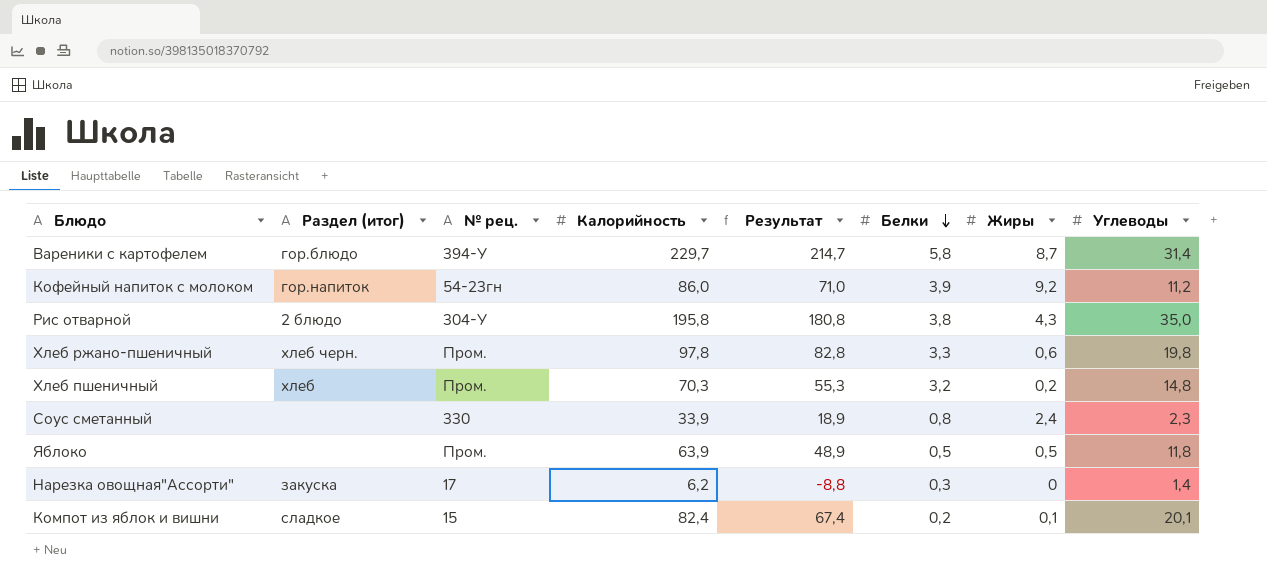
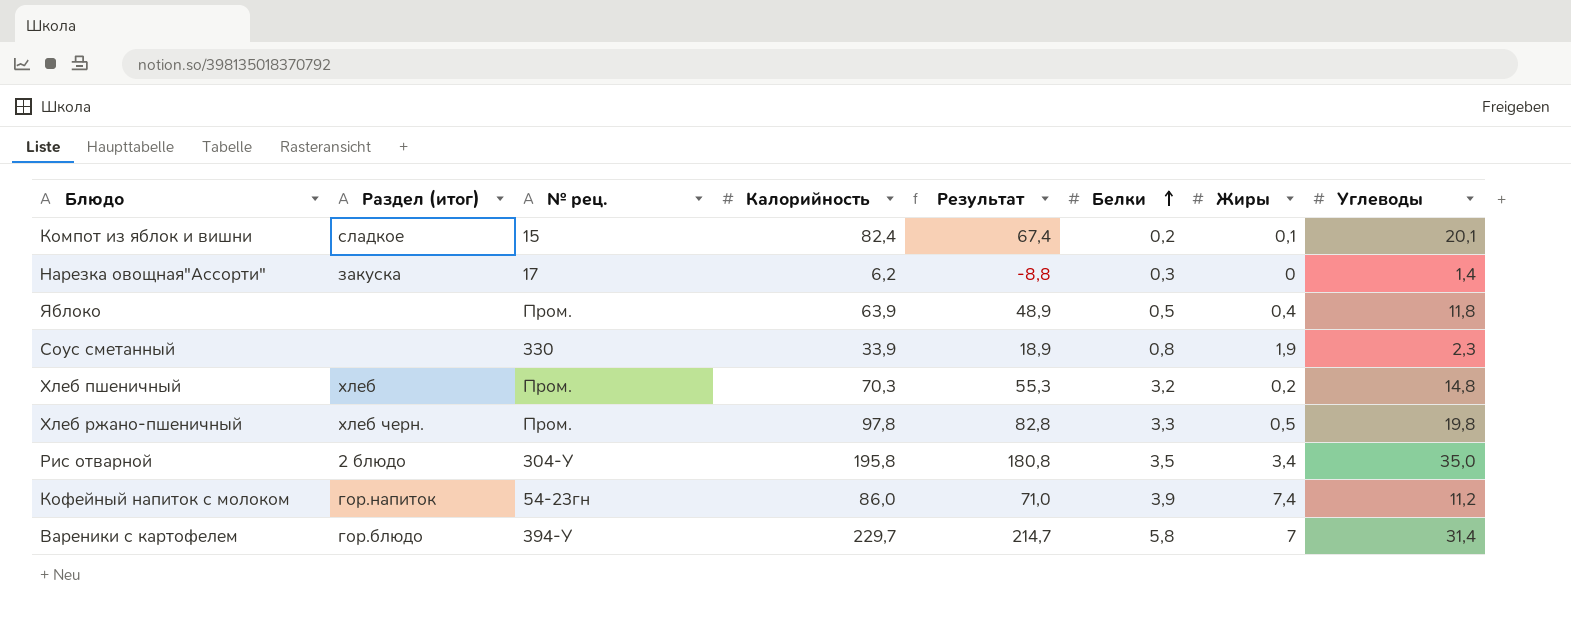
row order: Белки descending -> Белки ascending
Яблоко | Жиры: 0,5 -> 0,4
Соус сметанный | Жиры: 2,4 -> 1,9
Хлеб ржано-пшеничный | Жиры: 0,6 -> 0,5
Рис отварной | Белки: 3,8 -> 3,5
Рис отварной | Жиры: 4,3 -> 3,4
Кофейный напиток с молоком | Жиры: 9,2 -> 7,4
Вареники с картофелем | Жиры: 8,7 -> 7

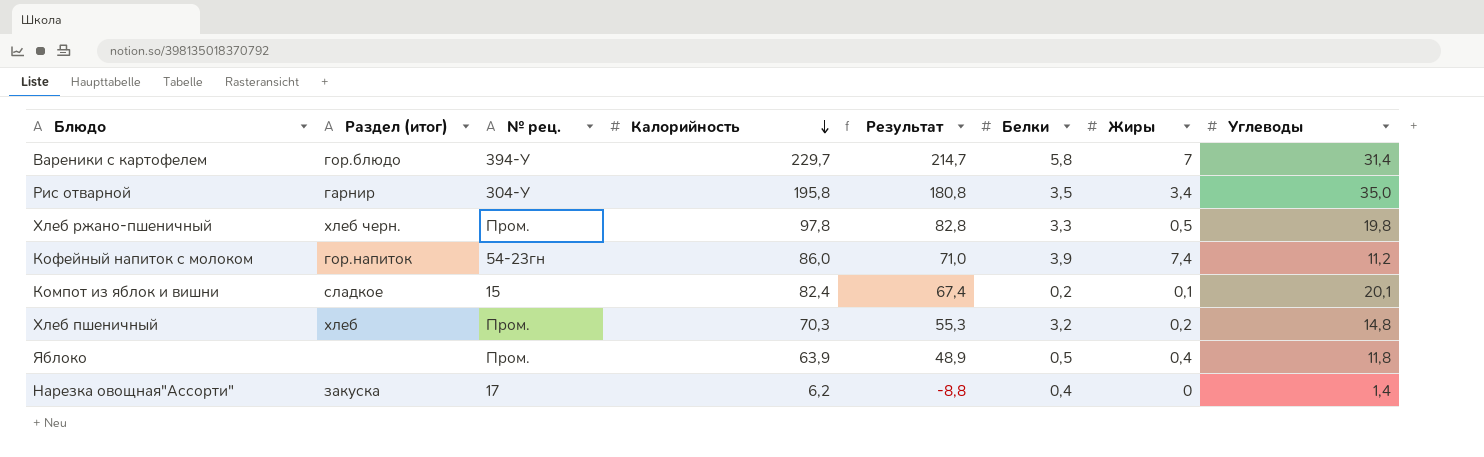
row order: Белки ascending -> Калорийность descending
row Соус сметанный: none | 330 | 33,9 | 18,9 | 0,8 | 1,9 | 2,3 -> none
Рис отварной | Раздел (итог): 2 блюдо -> гарнир
Нарезка овощная"Ассорти" | Белки: 0,3 -> 0,4

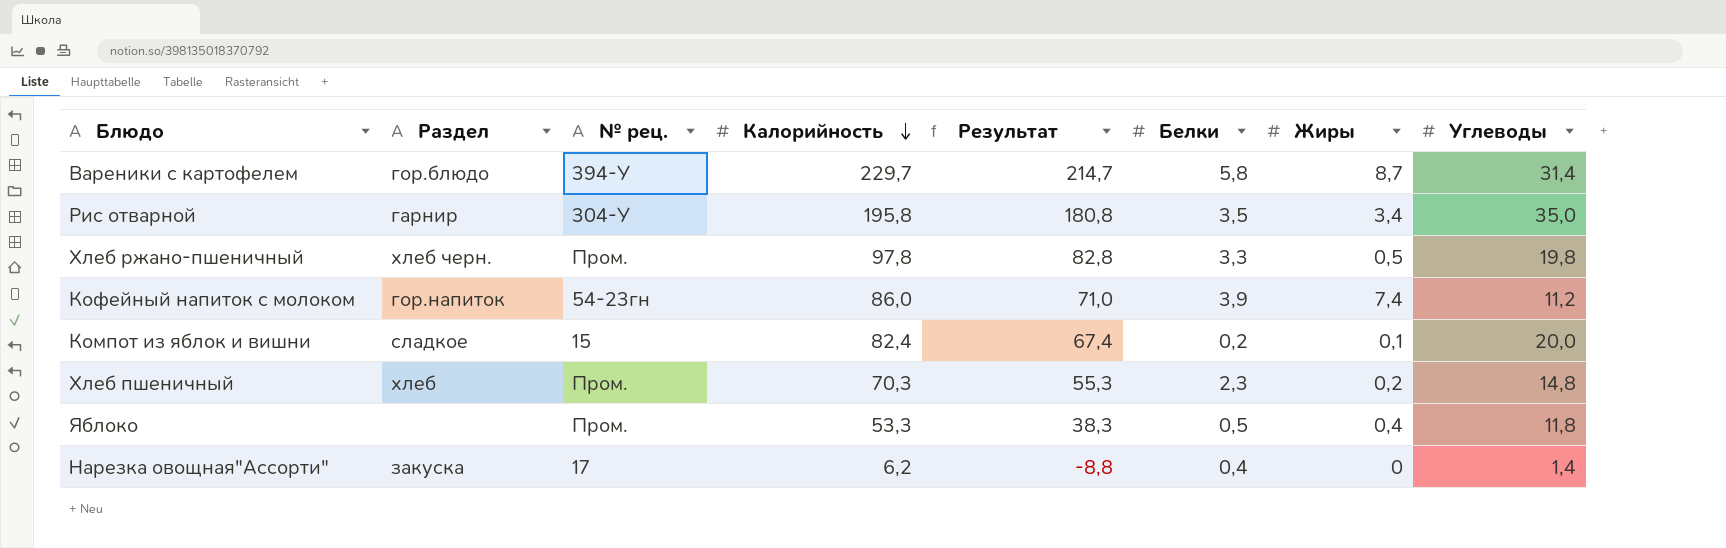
column name: Раздел (итог) -> Раздел
Вареники с картофелем | Жиры: 7 -> 8,7
Компот из яблок и вишни | Углеводы: 20,1 -> 20,0
Хлеб пшеничный | Белки: 3,2 -> 2,3
Яблоко | Калорийность: 63,9 -> 53,3
Яблоко | Результат: 48,9 -> 38,3

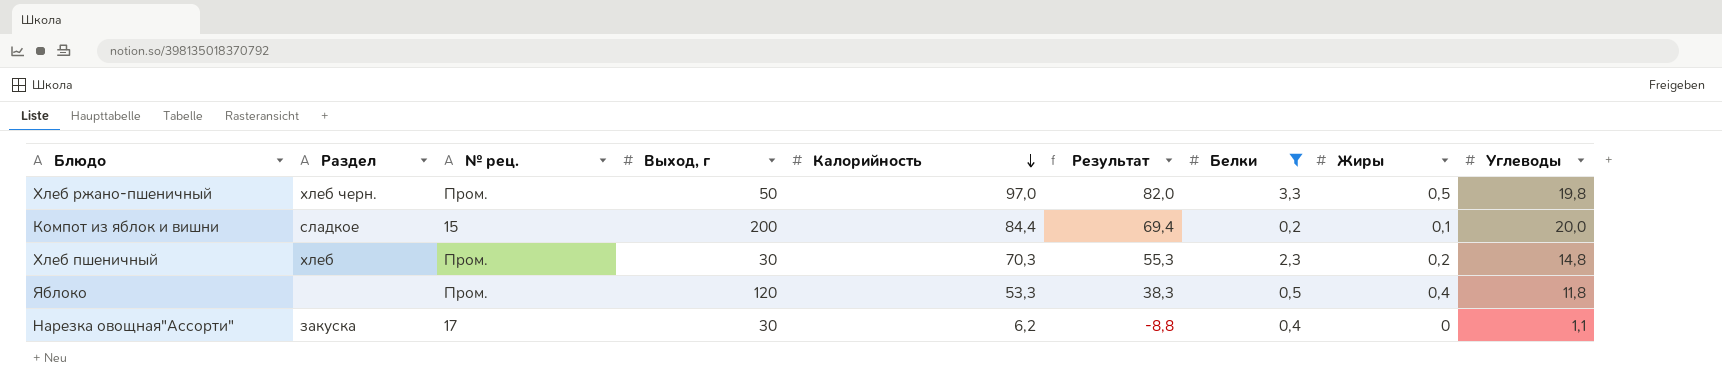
filter: none -> Белки <= 3,3
column Выход, г | position: none -> 4
Хлеб ржано-пшеничный | Калорийность: 97,8 -> 97,0
Хлеб ржано-пшеничный | Результат: 82,8 -> 82,0
Компот из яблок и вишни | Калорийность: 82,4 -> 84,4
Компот из яблок и вишни | Результат: 67,4 -> 69,4
Нарезка овощная"Ассорти" | Углеводы: 1,4 -> 1,1

